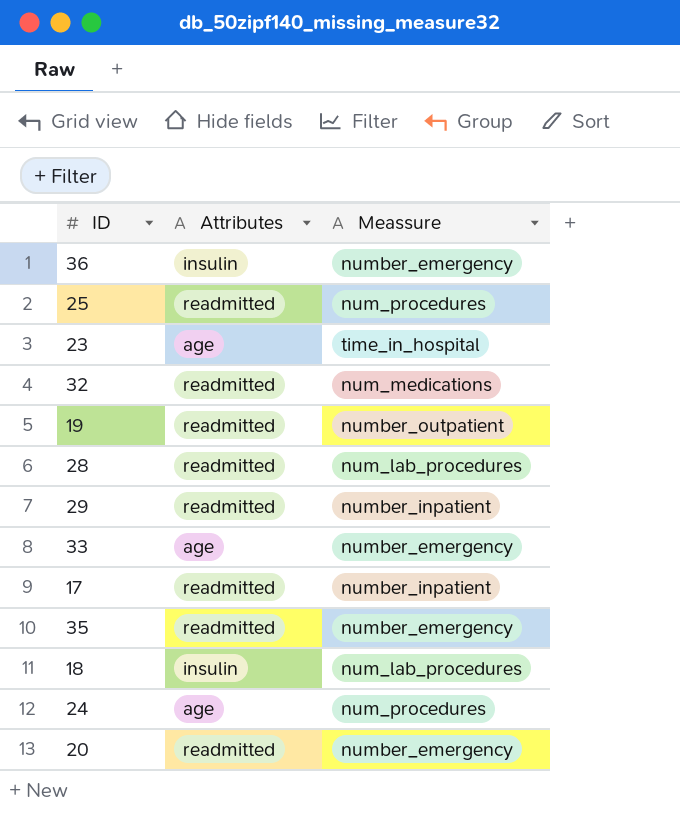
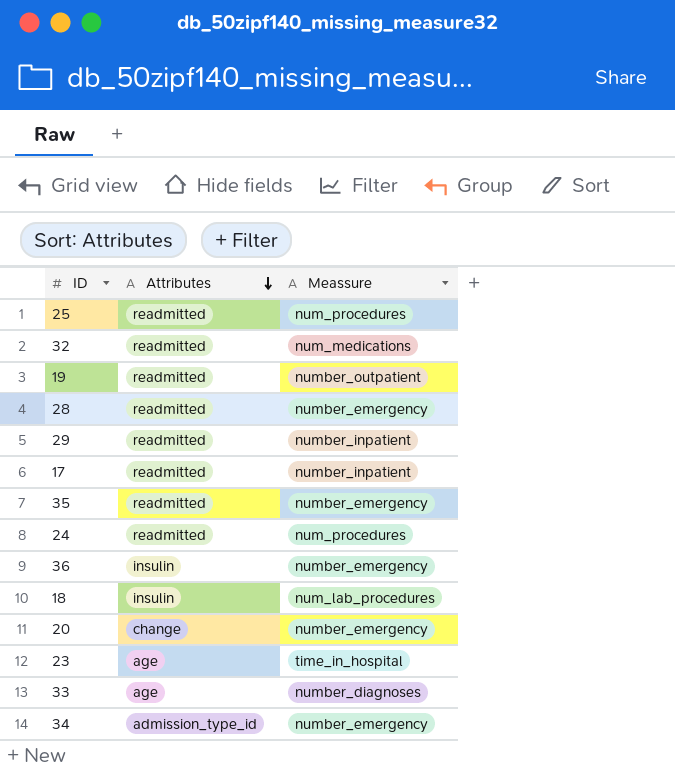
row order: none -> Attributes descending
28 | Meassure: num_lab_procedures -> number_emergency
24 | Attributes: age -> readmitted
20 | Attributes: readmitted -> change
33 | Meassure: number_emergency -> number_diagnoses
row 34: none -> admission_type_id | number_emergency

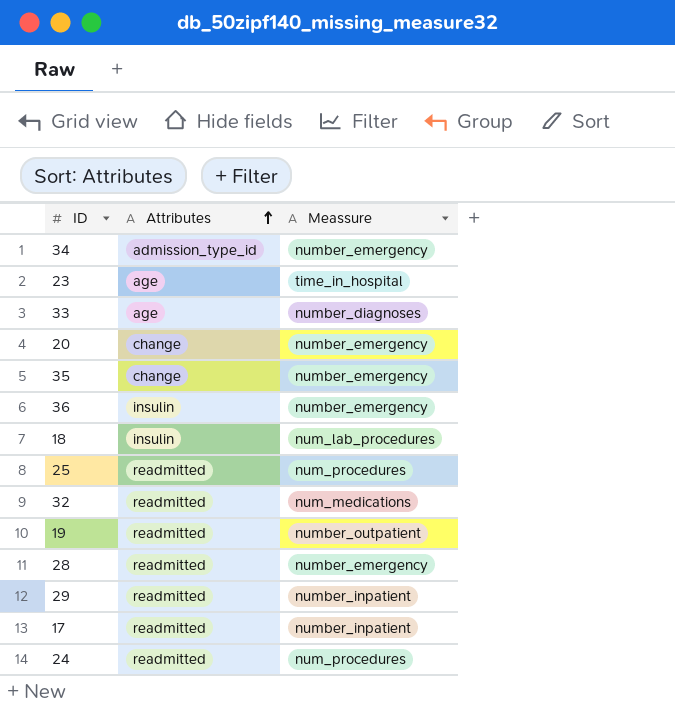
row order: Attributes descending -> Attributes ascending
35 | Attributes: readmitted -> change

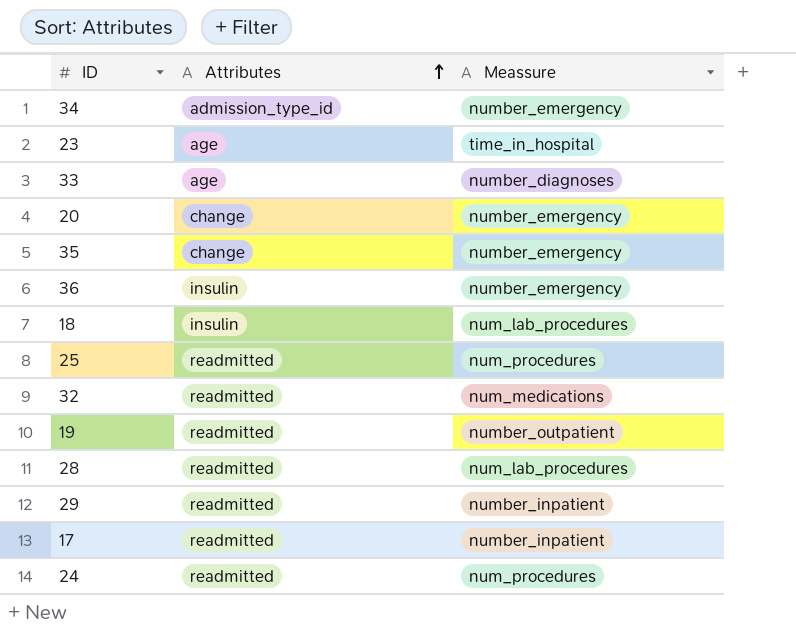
28 | Meassure: number_emergency -> num_lab_procedures

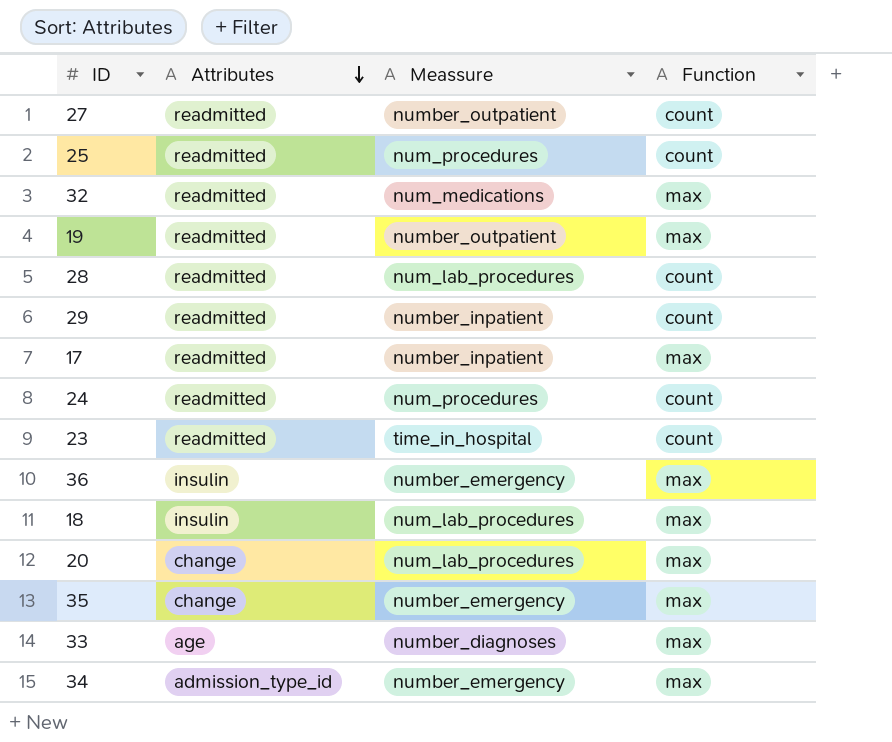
row order: Attributes ascending -> Attributes descending
column Function | position: none -> 4
row 27: none -> readmitted | number_outpatient | count
23 | Attributes: age -> readmitted
20 | Meassure: number_emergency -> num_lab_procedures

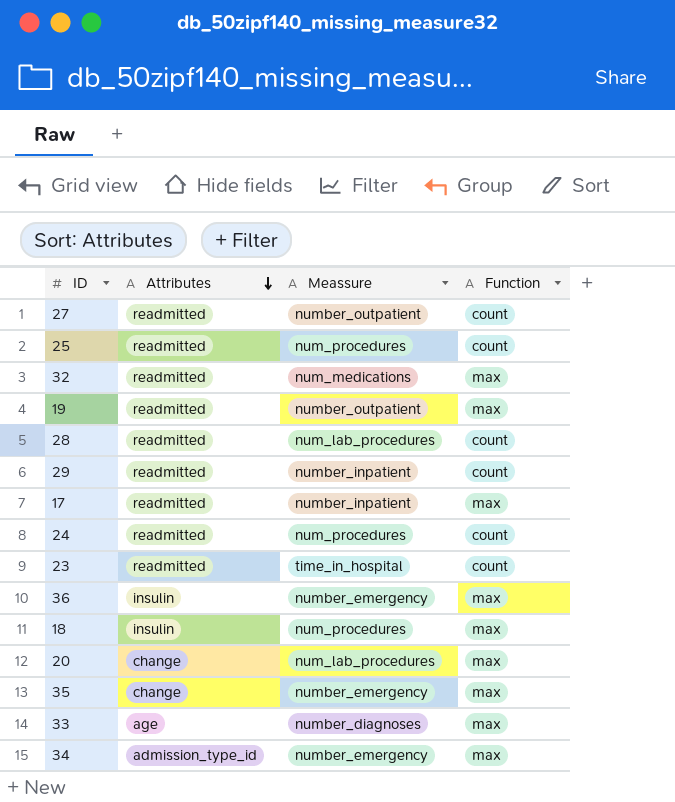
18 | Meassure: num_lab_procedures -> num_procedures

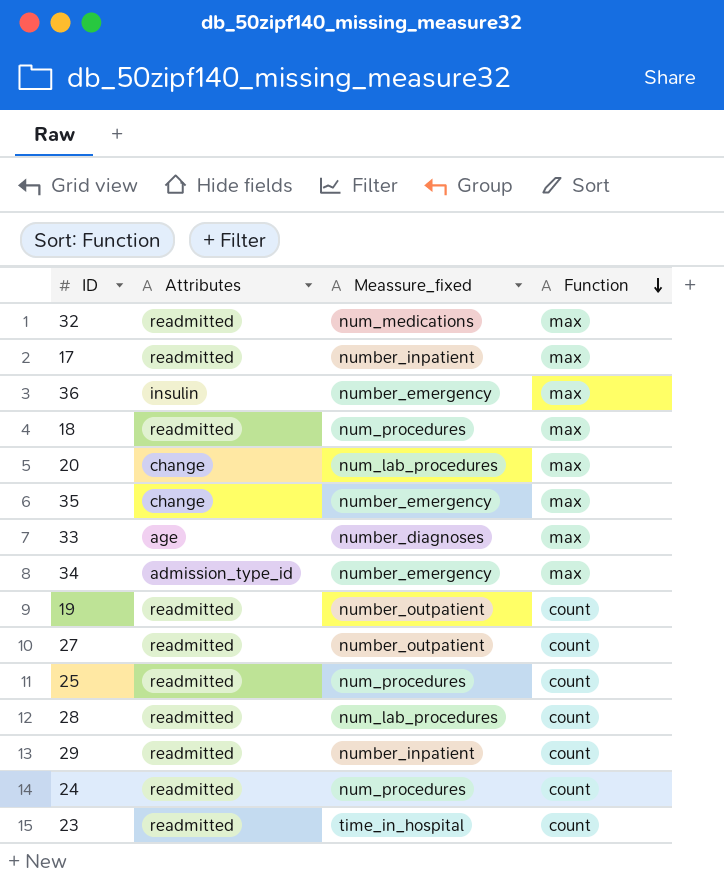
row order: Attributes descending -> Function descending
column name: Meassure -> Meassure_fixed
18 | Attributes: insulin -> readmitted
19 | Function: max -> count

